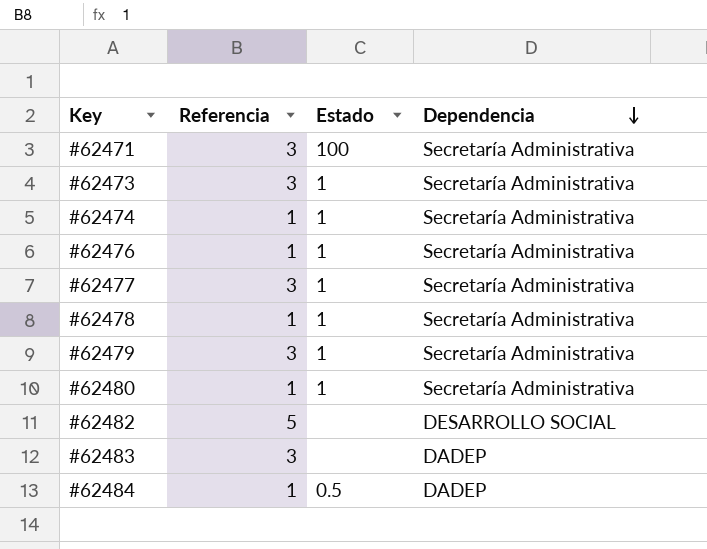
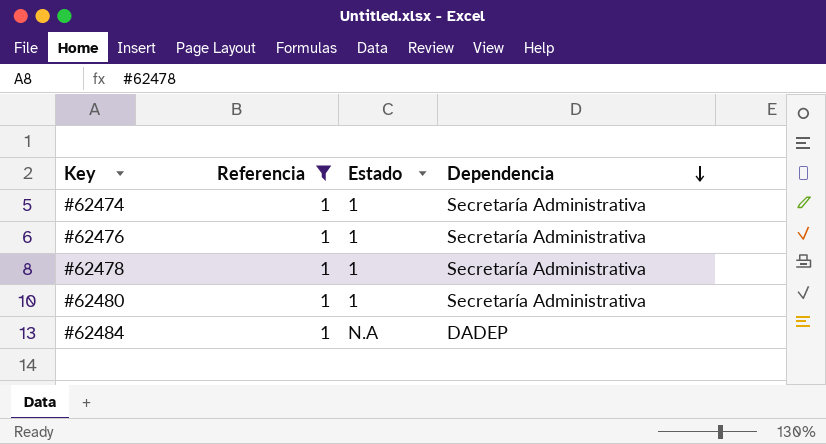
filter: none -> Referencia = 1
#62484 | Estado: 0.5 -> N.A

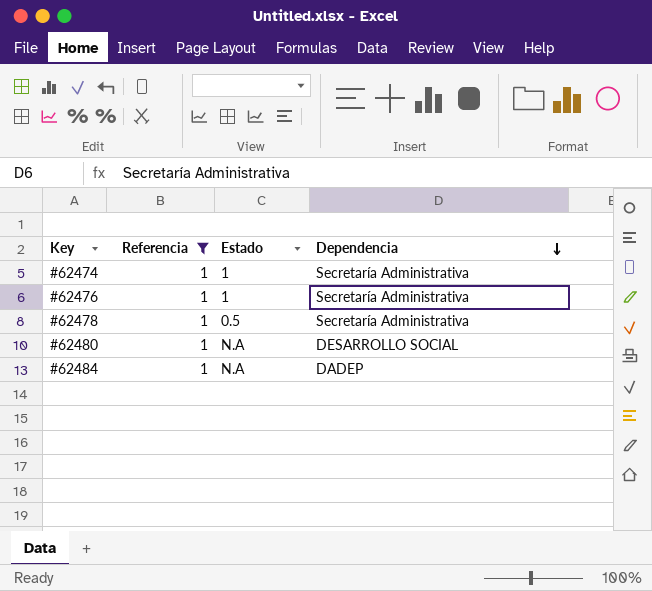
#62478 | Estado: 1 -> 0.5
#62480 | Estado: 1 -> N.A
#62480 | Dependencia: Secretaría Administrativa -> DESARROLLO SOCIAL

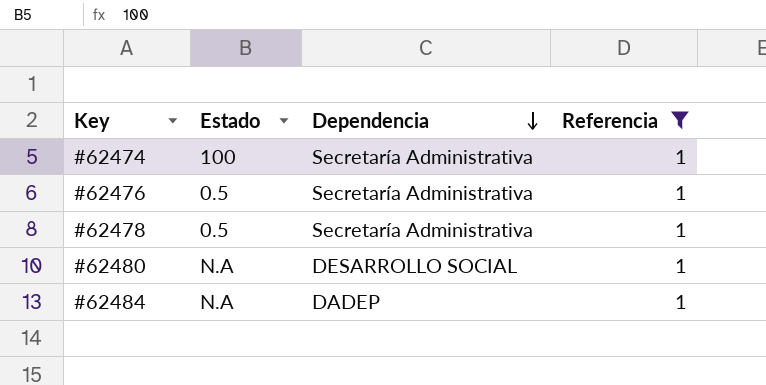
column Referencia | position: 2 -> 4
#62474 | Estado: 1 -> 100
#62476 | Estado: 1 -> 0.5

